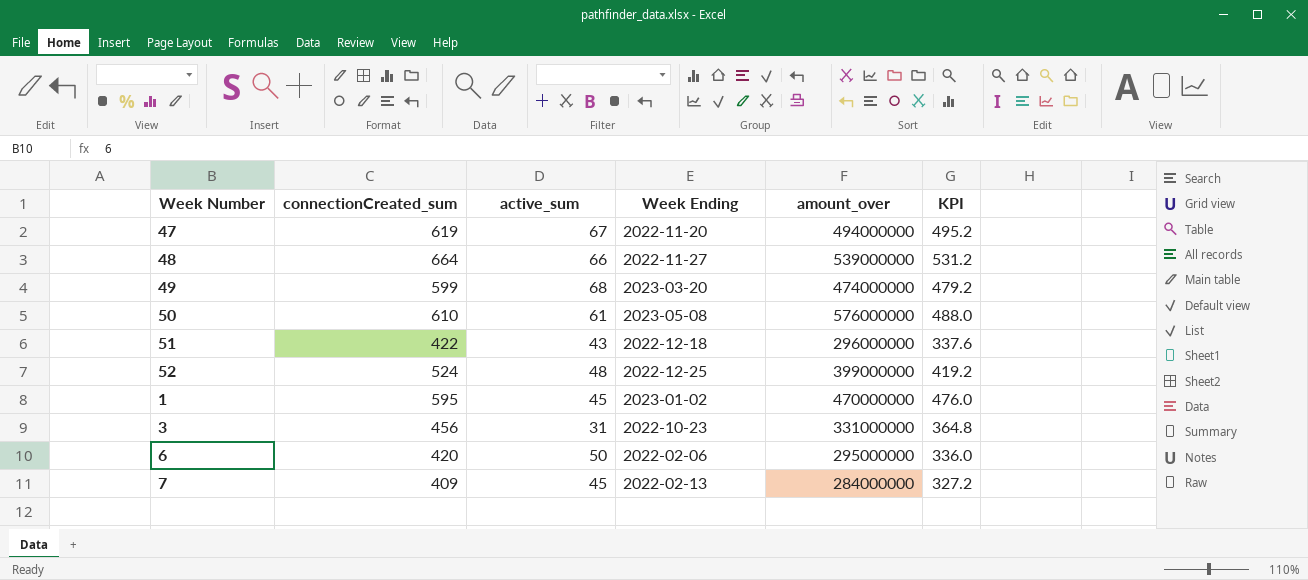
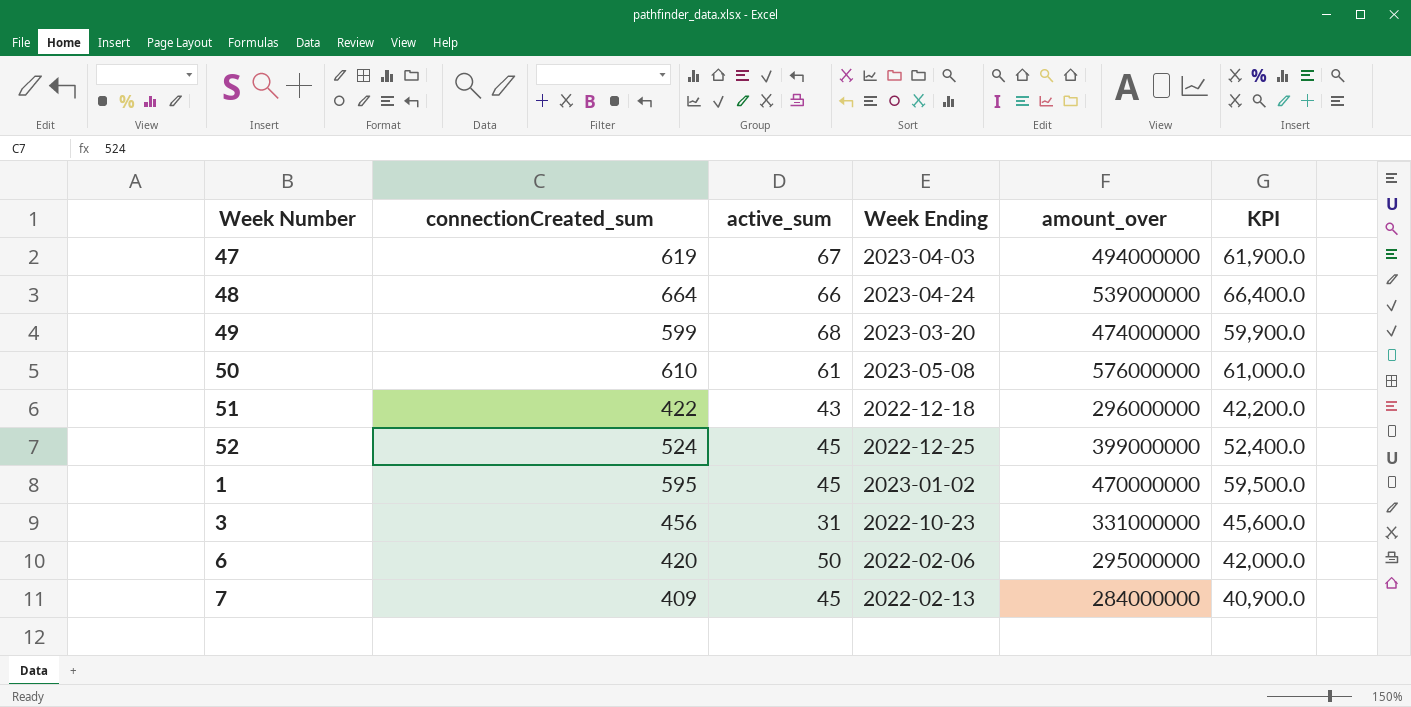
column KPI | formula: [connectionCreated_sum] * 0.8 -> [connectionCreated_sum] * 100
47 | Week Ending: 2022-11-20 -> 2023-04-03
48 | Week Ending: 2022-11-27 -> 2023-04-24
52 | active_sum: 48 -> 45

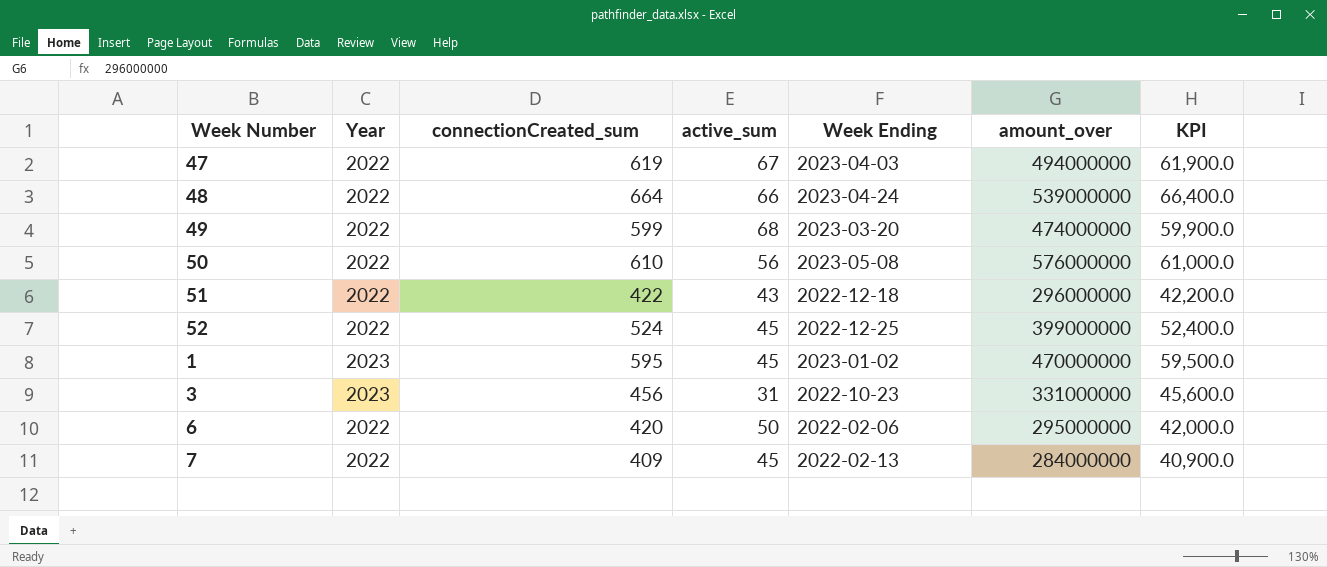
column Year | position: none -> 2
50 | active_sum: 61 -> 56

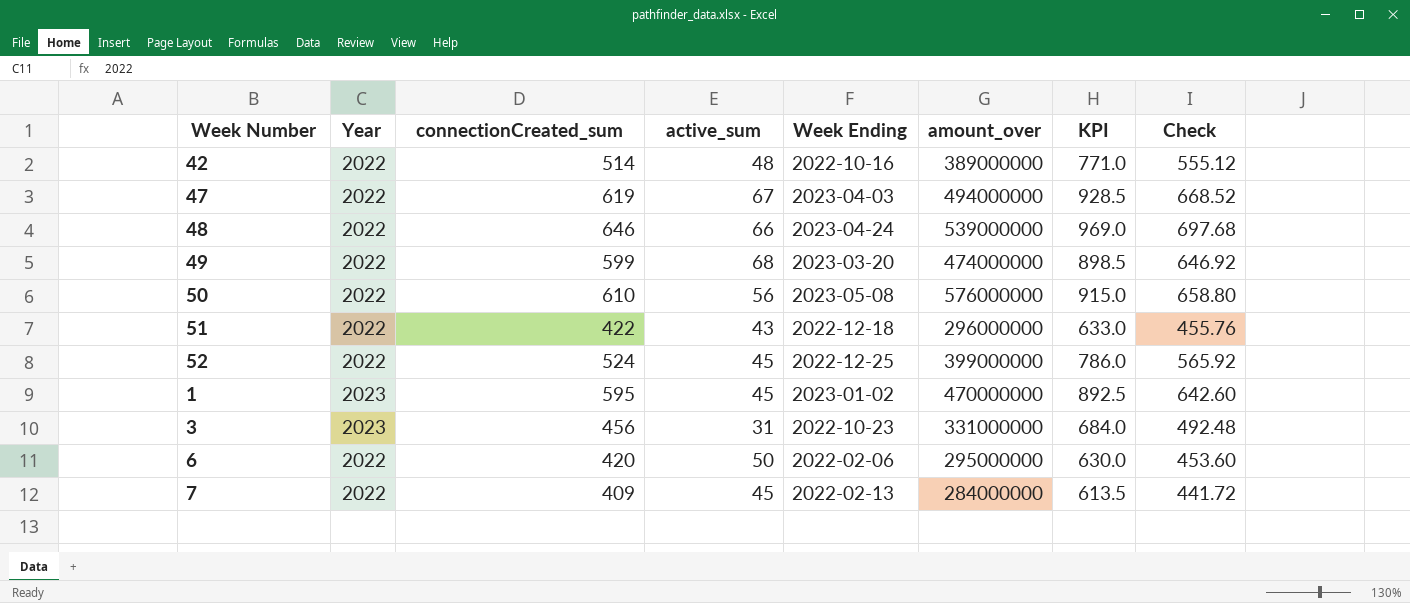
column KPI | formula: [connectionCreated_sum] * 100 -> [connectionCreated_sum] * 1.5
column Check | formula: none -> [connectionCreated_sum] * 1.08
row 42: none -> 2022 | 514 | 48 | 2022-10-16 | 389000000 | 771.0 | 555.12
48 | connectionCreated_sum: 664 -> 646

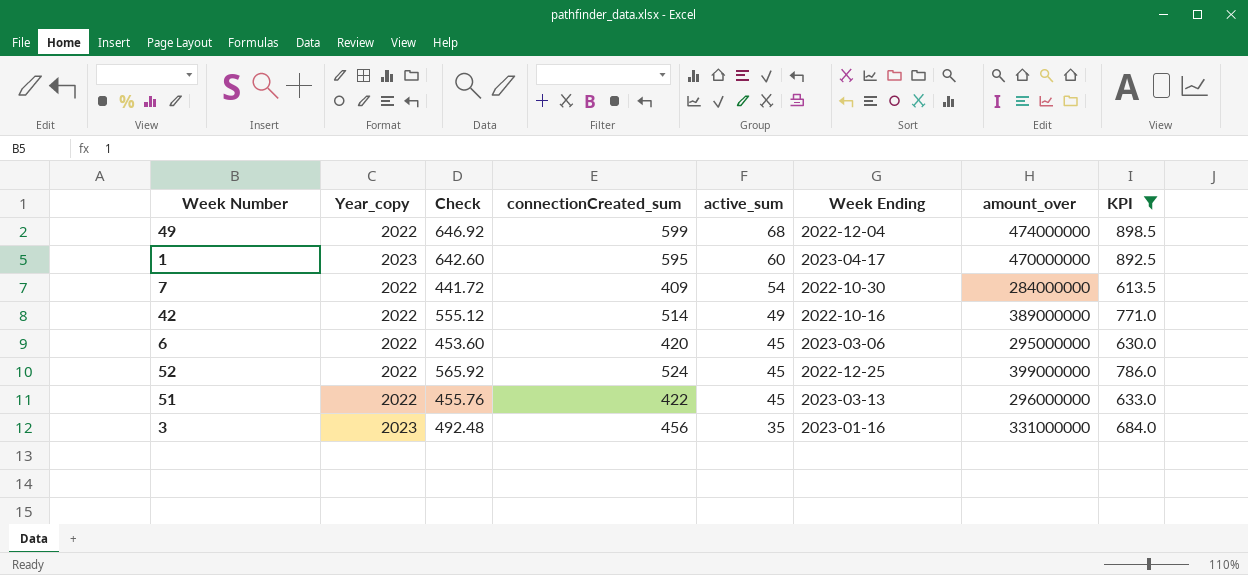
filter: none -> KPI <= 898.5
row order: none -> active_sum descending
column name: Year -> Year_copy
column Check | position: 8 -> 3
49 | Week Ending: 2023-03-20 -> 2022-12-04
1 | active_sum: 45 -> 60
1 | Week Ending: 2023-01-02 -> 2023-04-17
7 | active_sum: 45 -> 54
7 | Week Ending: 2022-02-13 -> 2022-10-30
42 | active_sum: 48 -> 49
6 | active_sum: 50 -> 45
6 | Week Ending: 2022-02-06 -> 2023-03-06
51 | active_sum: 43 -> 45
51 | Week Ending: 2022-12-18 -> 2023-03-13
3 | active_sum: 31 -> 35
3 | Week Ending: 2022-10-23 -> 2023-01-16

